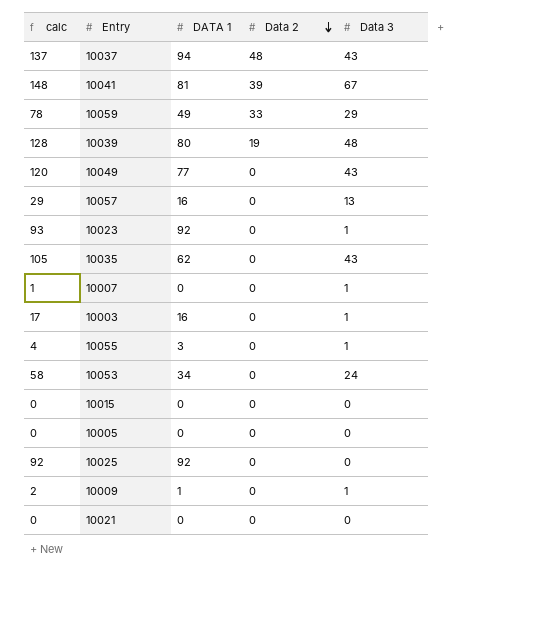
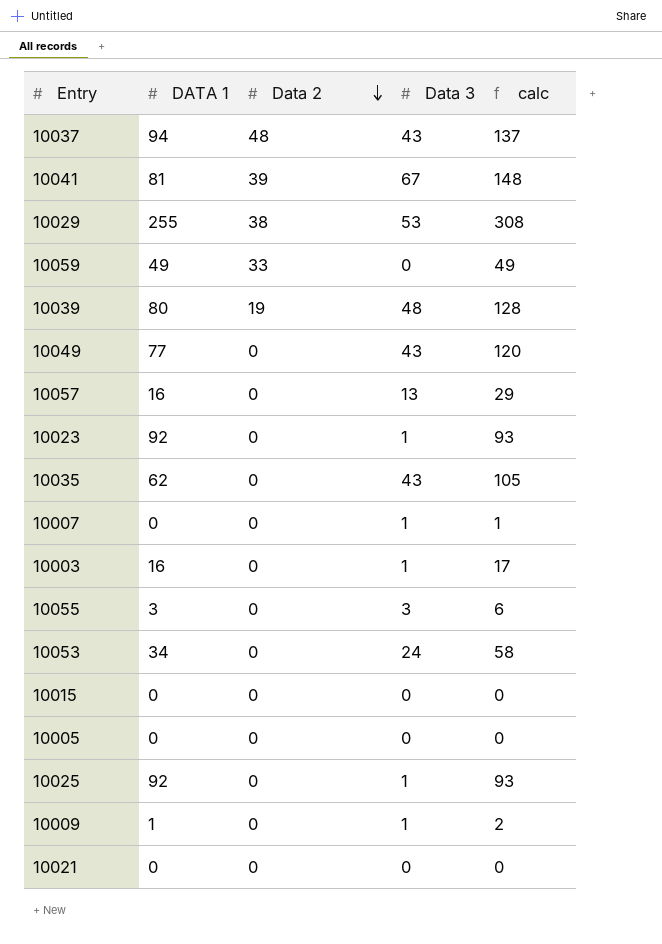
column calc | position: 1 -> 5
row 10029: none -> 255 | 38 | 53 | 308
10059 | Data 3: 29 -> 0
10059 | calc: 78 -> 49
10055 | Data 3: 1 -> 3
10055 | calc: 4 -> 6
10025 | Data 3: 0 -> 1
10025 | calc: 92 -> 93

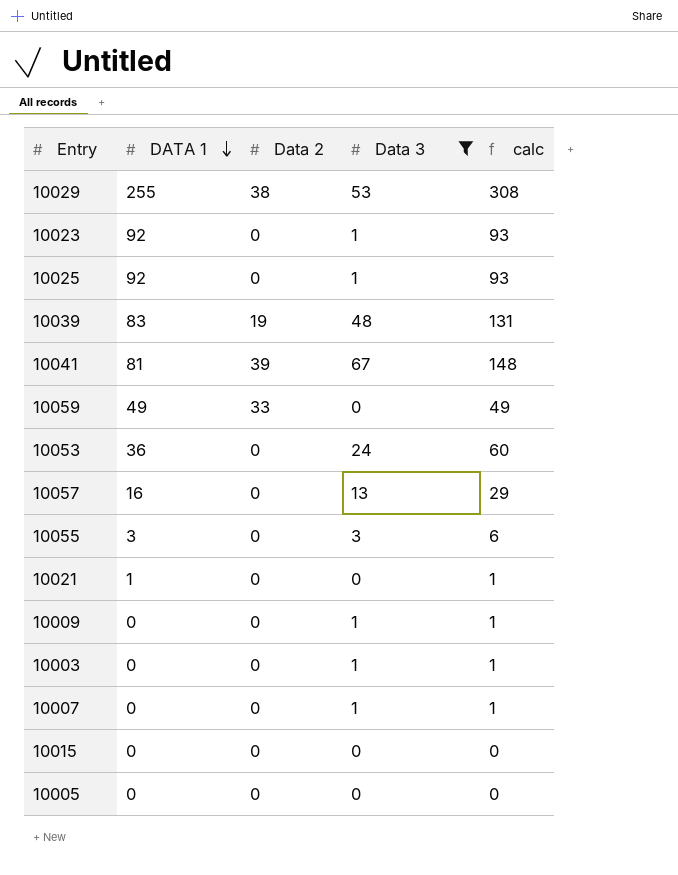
filter: none -> Data 3 != 43
row order: Data 2 descending -> DATA 1 descending
10039 | DATA 1: 80 -> 83
10039 | calc: 128 -> 131
10053 | DATA 1: 34 -> 36
10053 | calc: 58 -> 60
10021 | DATA 1: 0 -> 1
10021 | calc: 0 -> 1
10009 | DATA 1: 1 -> 0
10009 | calc: 2 -> 1
10003 | DATA 1: 16 -> 0
10003 | calc: 17 -> 1

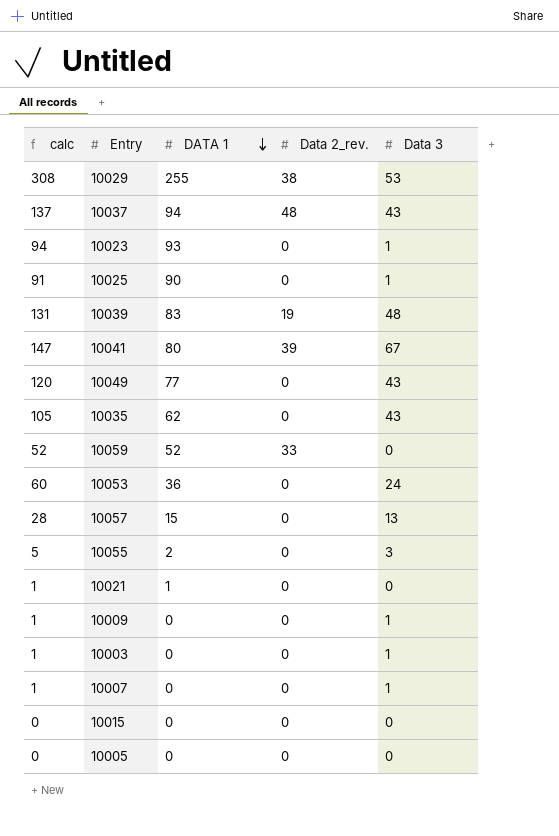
filter: Data 3 != 43 -> none
column calc | position: 5 -> 1
column name: Data 2 -> Data 2_rev.
10023 | calc: 93 -> 94
10023 | DATA 1: 92 -> 93
10025 | calc: 93 -> 91
10025 | DATA 1: 92 -> 90
10041 | calc: 148 -> 147
10041 | DATA 1: 81 -> 80
10059 | calc: 49 -> 52
10059 | DATA 1: 49 -> 52
10057 | calc: 29 -> 28
10057 | DATA 1: 16 -> 15
10055 | calc: 6 -> 5
10055 | DATA 1: 3 -> 2

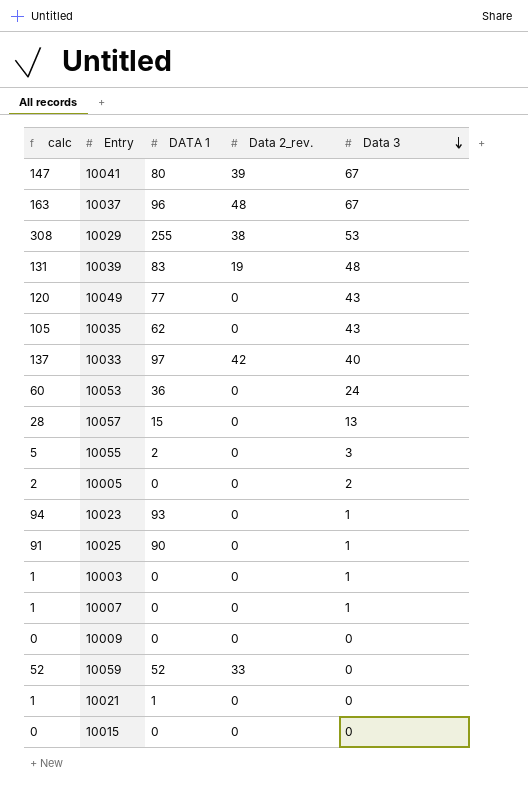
row order: DATA 1 descending -> Data 3 descending
10037 | calc: 137 -> 163
10037 | DATA 1: 94 -> 96
10037 | Data 3: 43 -> 67
row 10033: none -> 137 | 97 | 42 | 40
10005 | calc: 0 -> 2
10005 | Data 3: 0 -> 2
10009 | calc: 1 -> 0
10009 | Data 3: 1 -> 0

